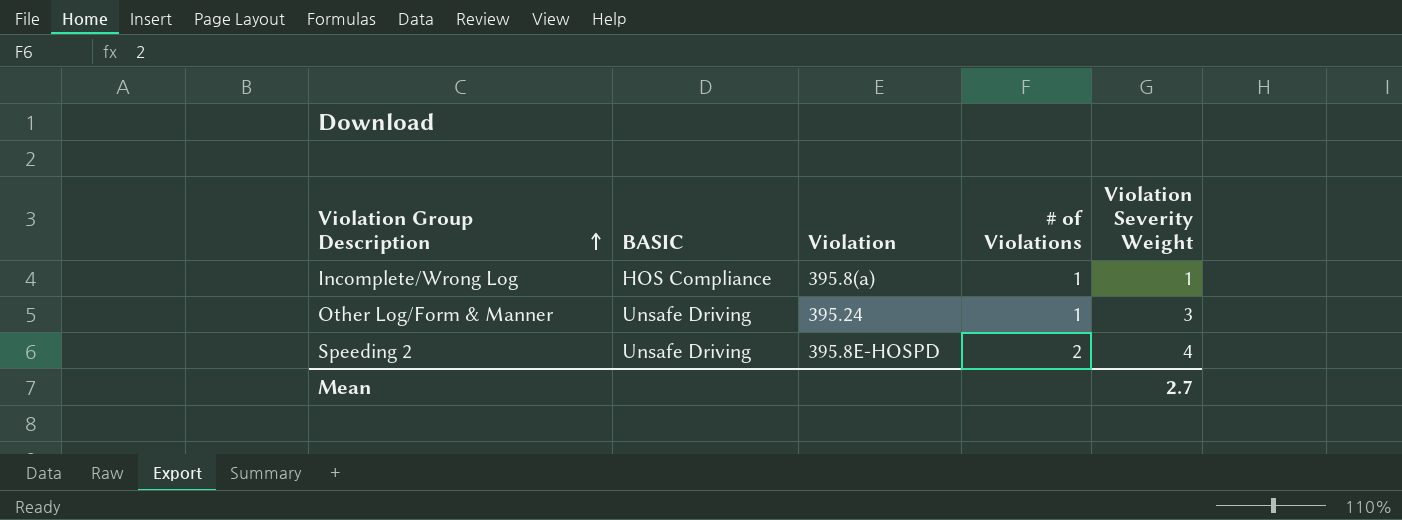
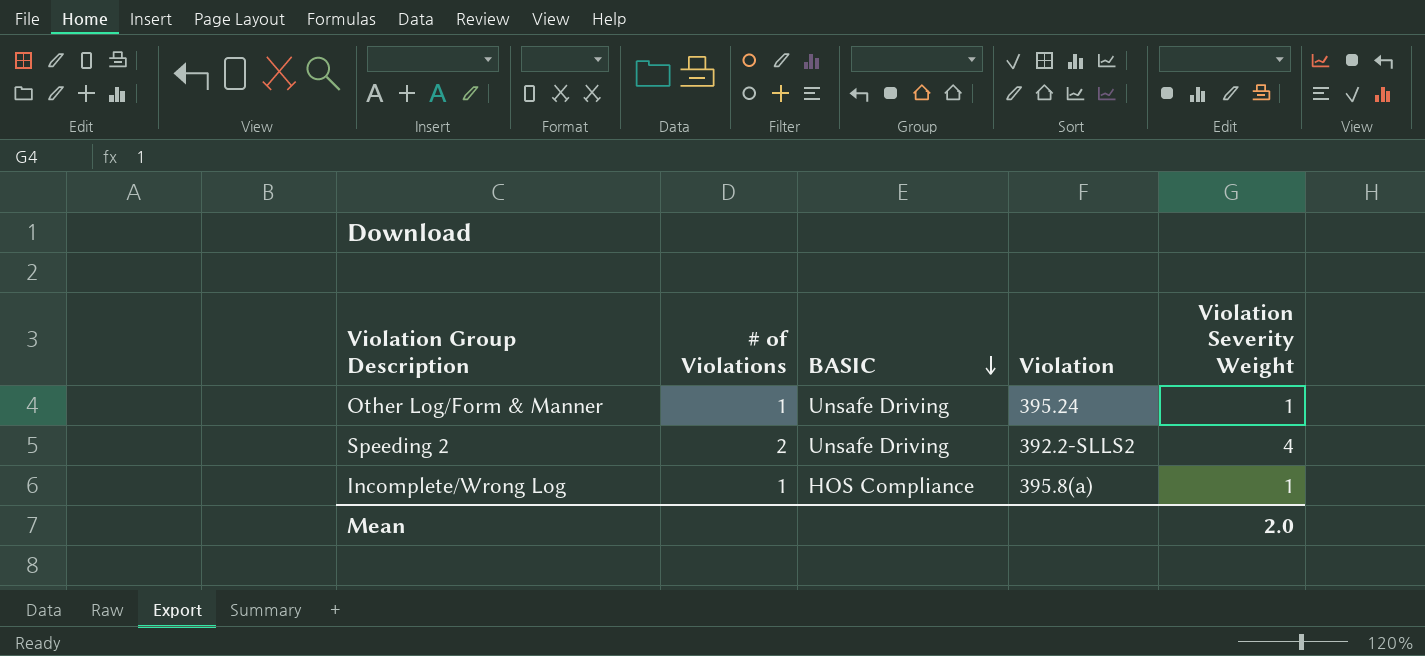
row order: Violation Group Description ascending -> BASIC descending
column # of Violations | position: 4 -> 2
Other Log/Form & Manner | Violation Severity Weight: 3 -> 1
Speeding 2 | Violation: 395.8E-HOSPD -> 392.2-SLLS2
Mean | Violation Severity Weight: 2.7 -> 2.0

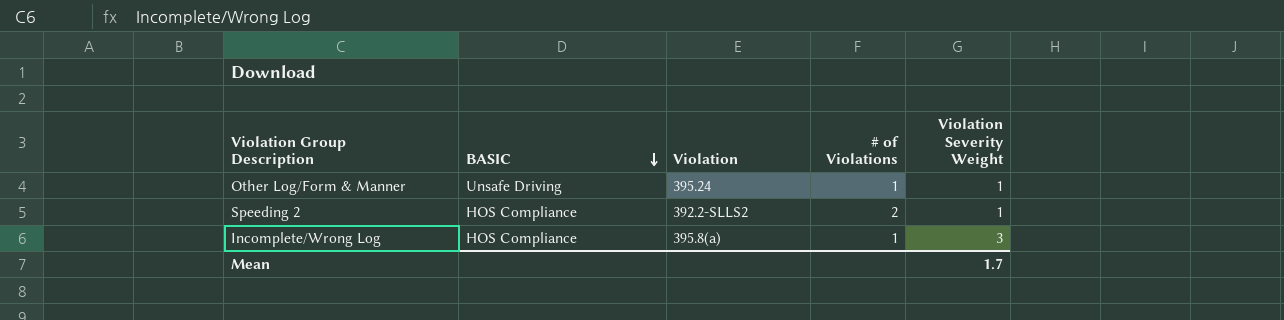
column # of Violations | position: 2 -> 4
Speeding 2 | BASIC: Unsafe Driving -> HOS Compliance
Speeding 2 | Violation Severity Weight: 4 -> 1
Incomplete/Wrong Log | Violation Severity Weight: 1 -> 3
Mean | Violation Severity Weight: 2.0 -> 1.7

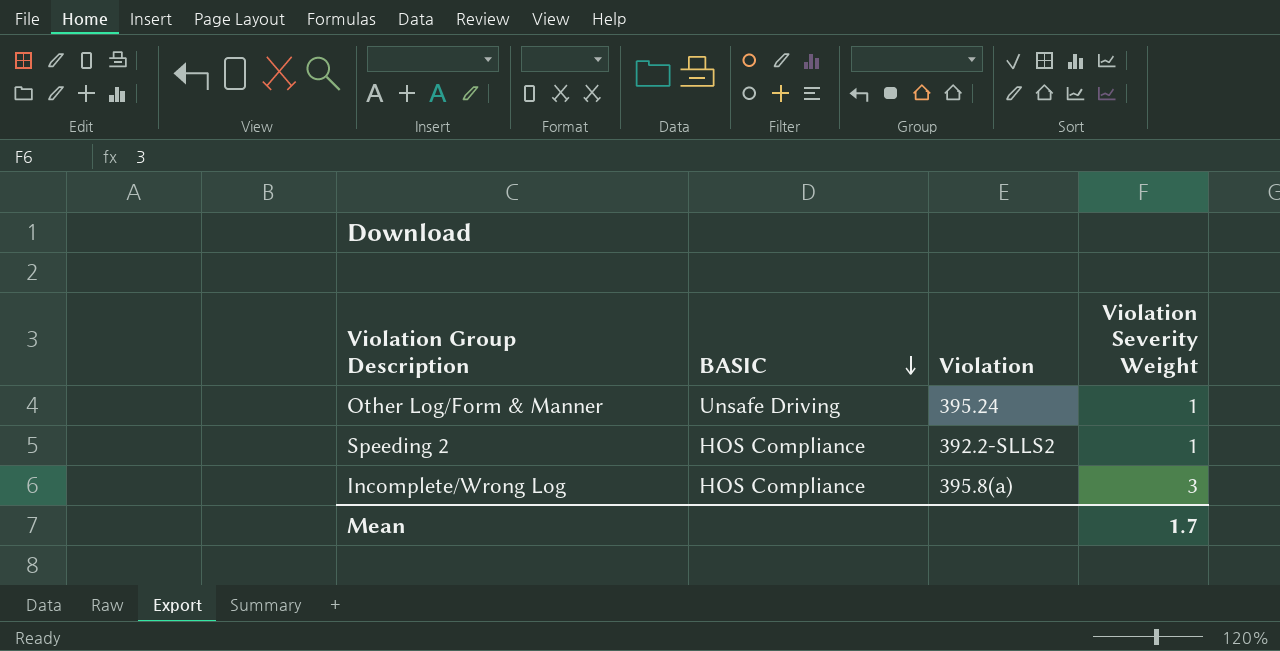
column # of Violations | position: 4 -> none

